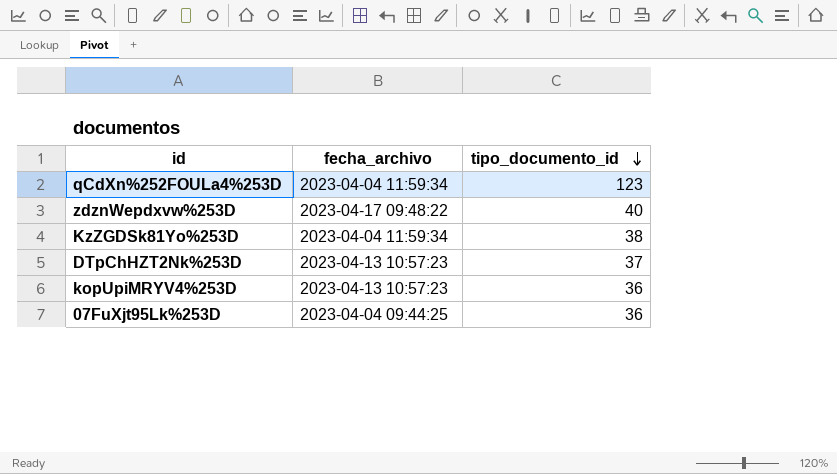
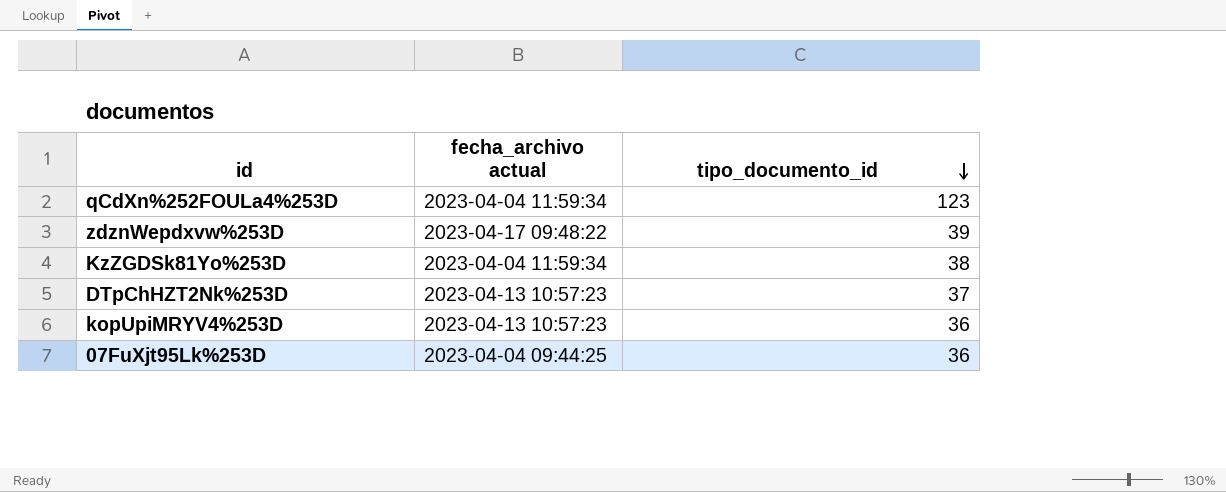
column name: fecha_archivo -> fecha_archivo actual
zdznWepdxvw%253D | tipo_documento_id: 40 -> 39

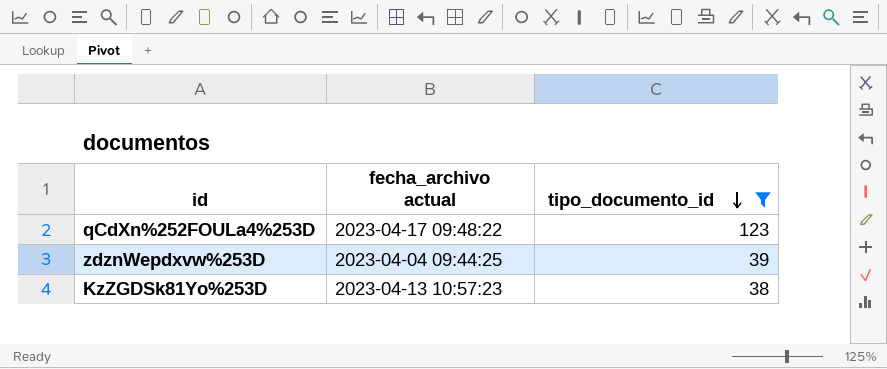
filter: none -> tipo_documento_id >= 38
qCdXn%252FOULa4%253D | fecha_archivo actual: 2023-04-04 11:59:34 -> 2023-04-17 09:48:22
zdznWepdxvw%253D | fecha_archivo actual: 2023-04-17 09:48:22 -> 2023-04-04 09:44:25
KzZGDSk81Yo%253D | fecha_archivo actual: 2023-04-04 11:59:34 -> 2023-04-13 10:57:23

